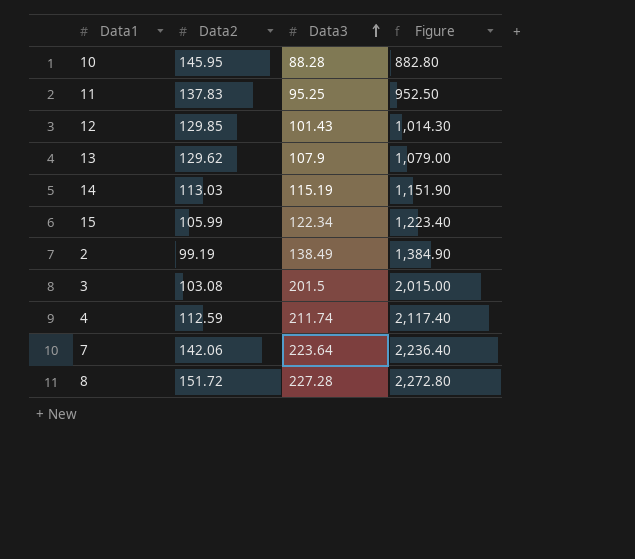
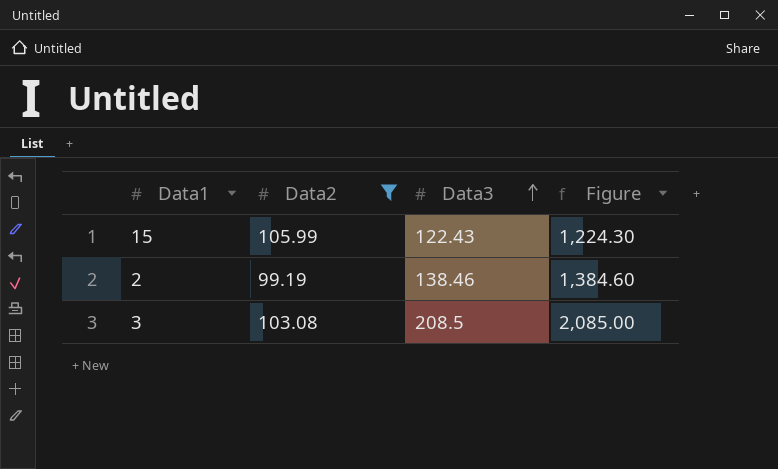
filter: none -> Data2 <= 105.99
15 | Data3: 122.34 -> 122.43
15 | Figure: 1,223.40 -> 1,224.30
2 | Data3: 138.49 -> 138.46
2 | Figure: 1,384.90 -> 1,384.60
3 | Data3: 201.5 -> 208.5
3 | Figure: 2,015.00 -> 2,085.00

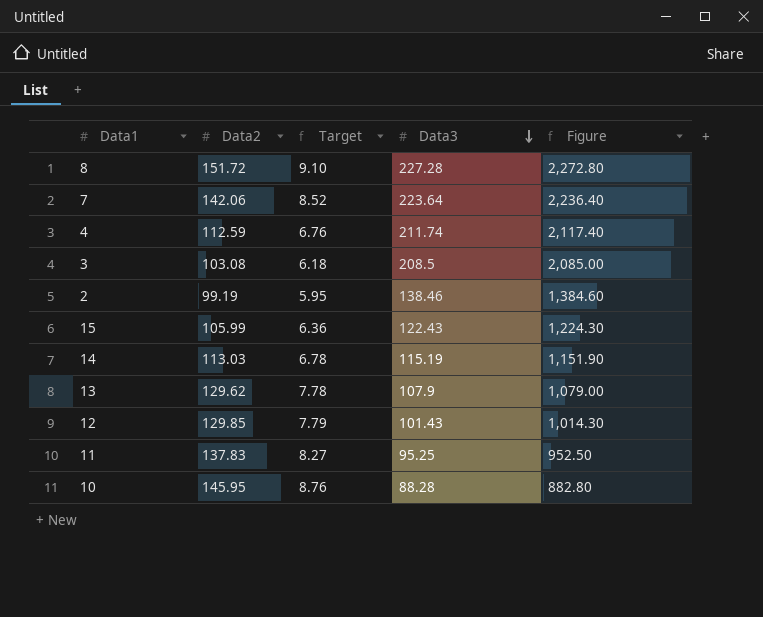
filter: Data2 <= 105.99 -> none
row order: Data3 ascending -> Data3 descending
column Target | formula: none -> [Data2] * 0.06

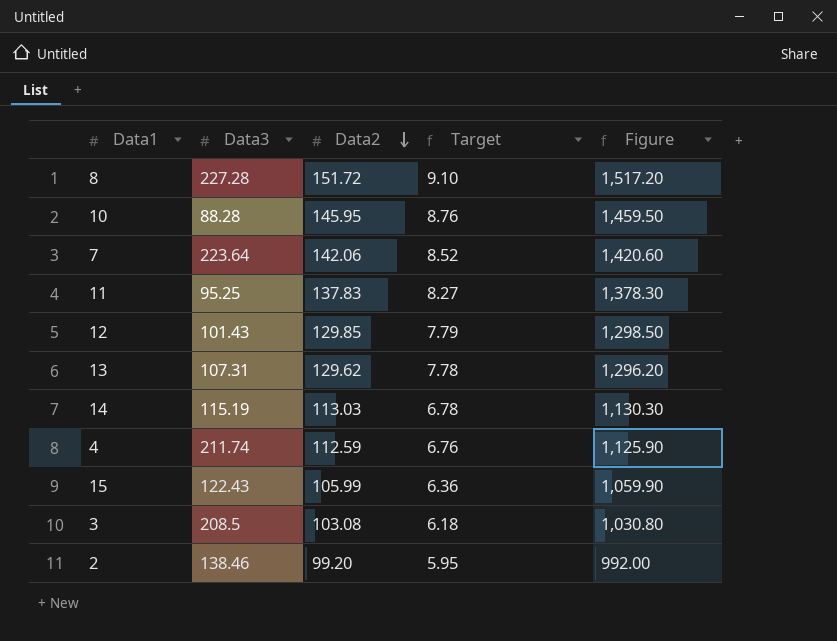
row order: Data3 descending -> Data2 descending
column Data3 | position: 4 -> 2
column Figure | formula: [Data3] * 10 -> [Data2] * 10
13 | Data3: 107.9 -> 107.31
2 | Data2: 99.19 -> 99.20

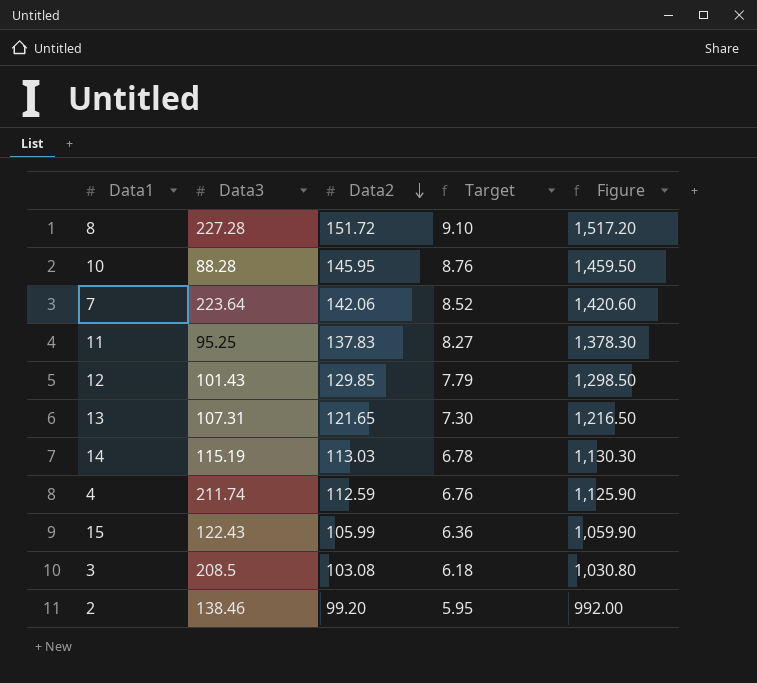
13 | Data2: 129.62 -> 121.65
13 | Target: 7.78 -> 7.30
13 | Figure: 1,296.20 -> 1,216.50

